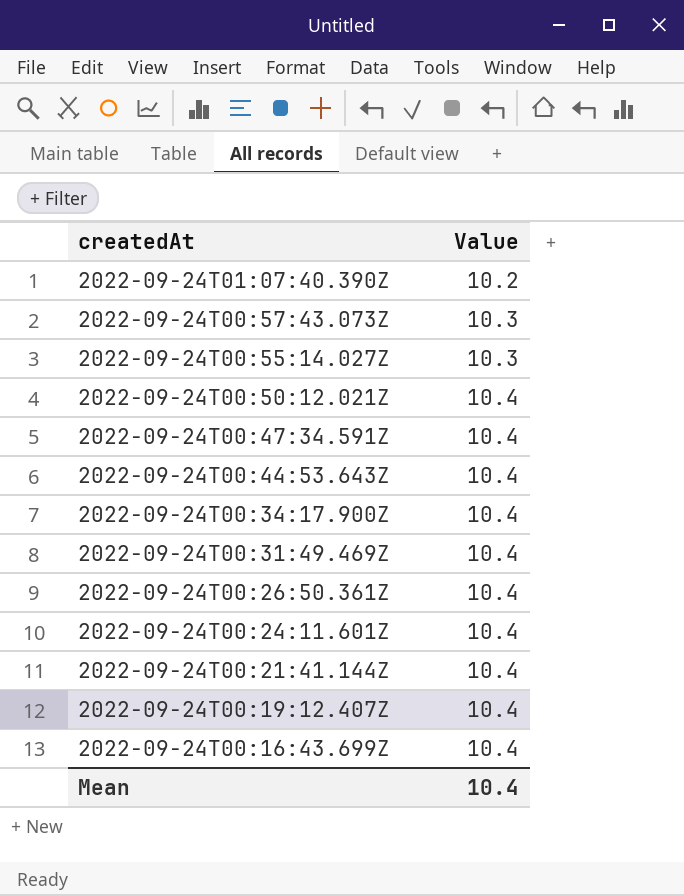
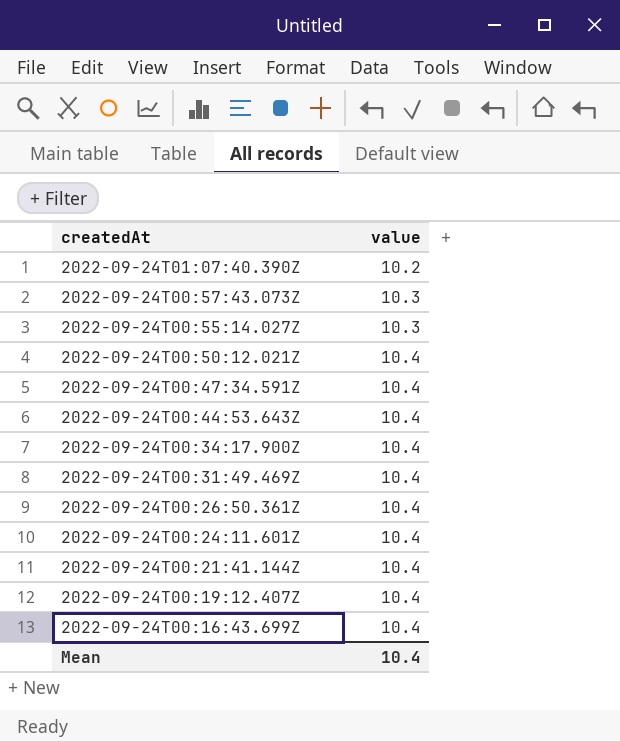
column name: Value -> value

